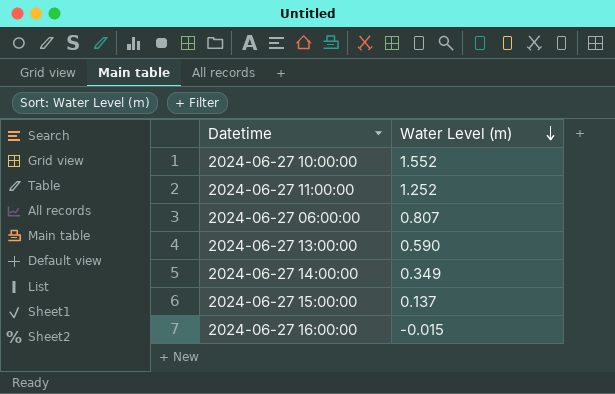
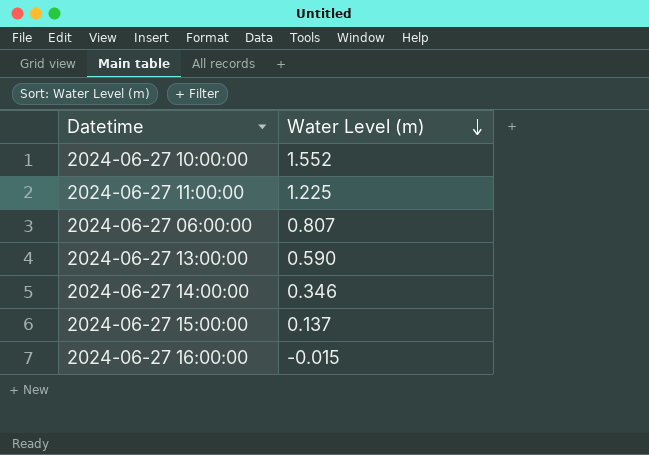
2024-06-27 11:00:00 | Water Level (m): 1.252 -> 1.225
2024-06-27 14:00:00 | Water Level (m): 0.349 -> 0.346

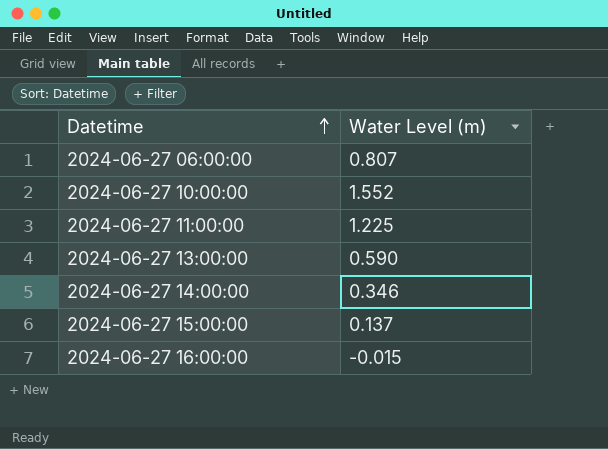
row order: Water Level (m) descending -> Datetime ascending

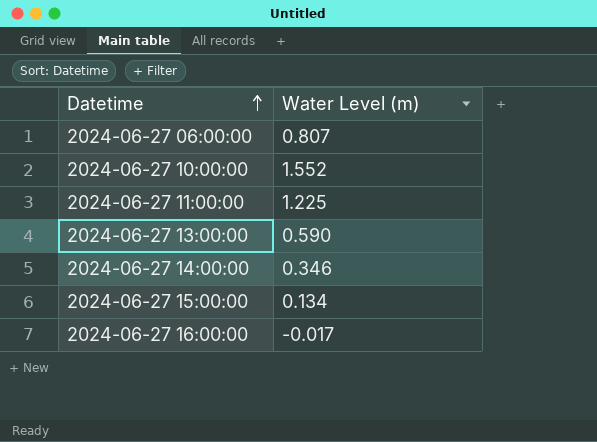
2024-06-27 15:00:00 | Water Level (m): 0.137 -> 0.134
2024-06-27 16:00:00 | Water Level (m): -0.015 -> -0.017

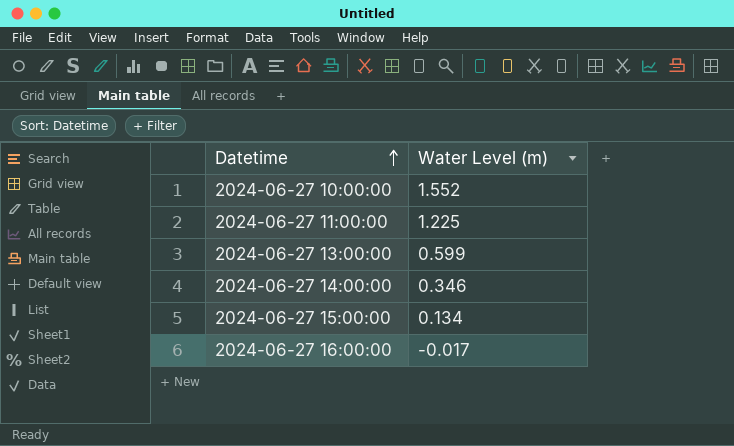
row 2024-06-27 06:00:00: 0.807 -> none
2024-06-27 13:00:00 | Water Level (m): 0.590 -> 0.599

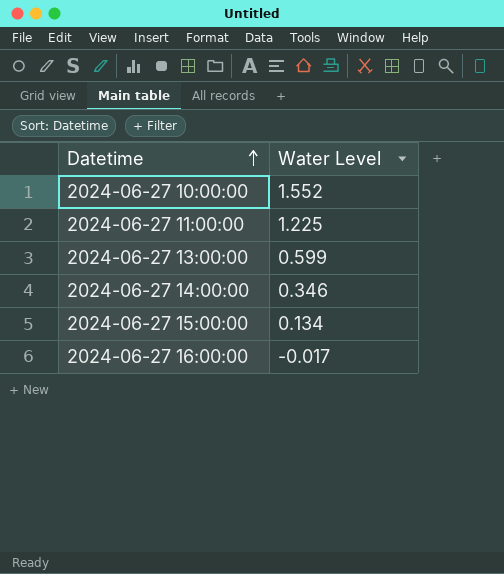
column name: Water Level (m) -> Water Level

